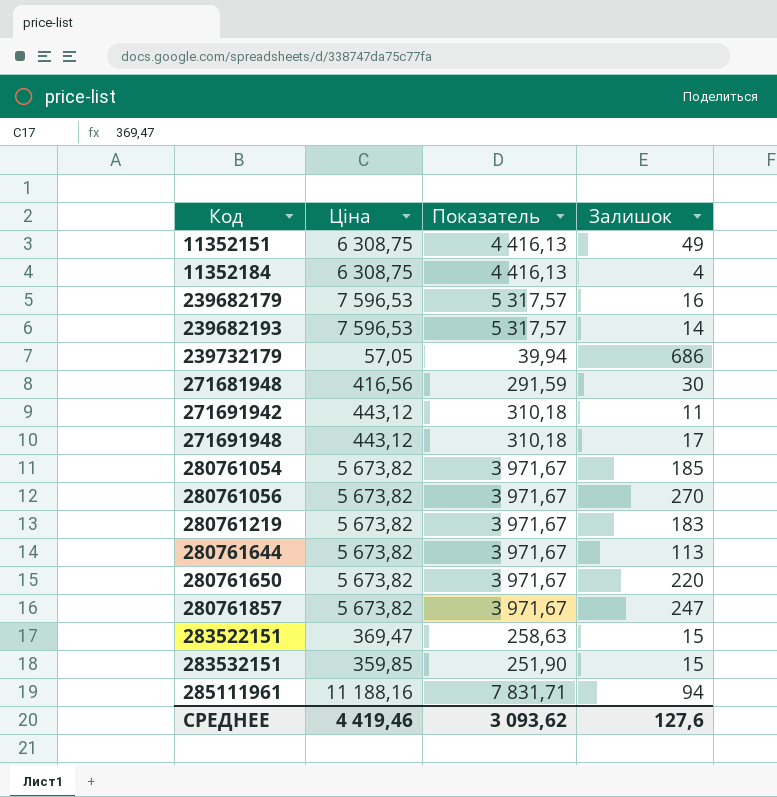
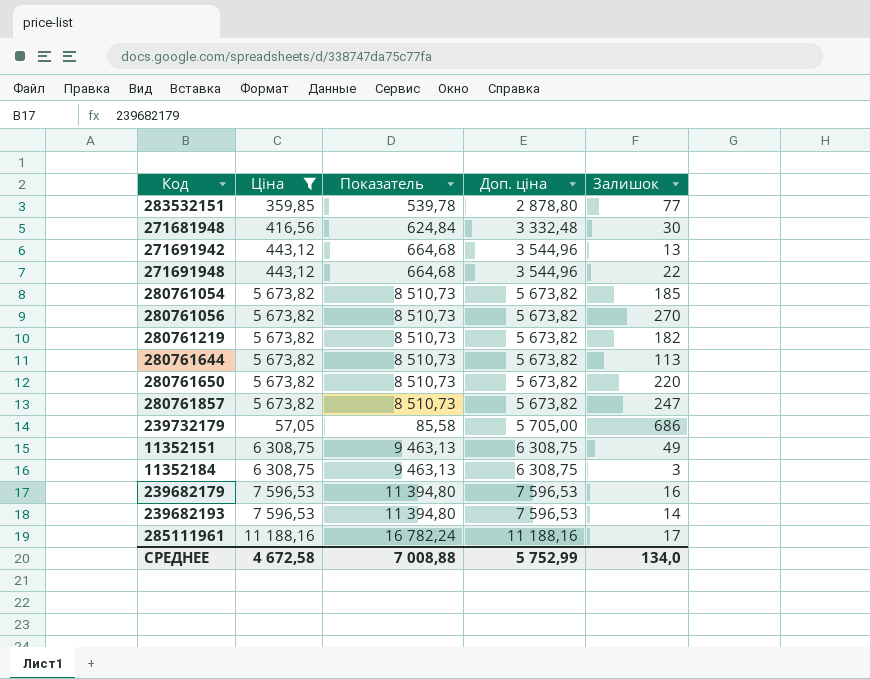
filter: none -> Ціна != 369,47
row order: Код ascending -> Доп. ціна ascending
column Показатель | formula: [Ціна] * 0,7 -> [Ціна] * 1,5
column Доп. ціна | position: none -> 4
283532151 | Залишок: 15 -> 77
271691942 | Залишок: 11 -> 13
271691948 | Залишок: 17 -> 22
280761219 | Залишок: 183 -> 182
11352184 | Залишок: 4 -> 3
285111961 | Залишок: 94 -> 17
СРЕДНЕЕ | Ціна: 4 419,46 -> 4 672,58
СРЕДНЕЕ | Показатель: 3 093,62 -> 7 008,88
СРЕДНЕЕ | Залишок: 127,6 -> 134,0

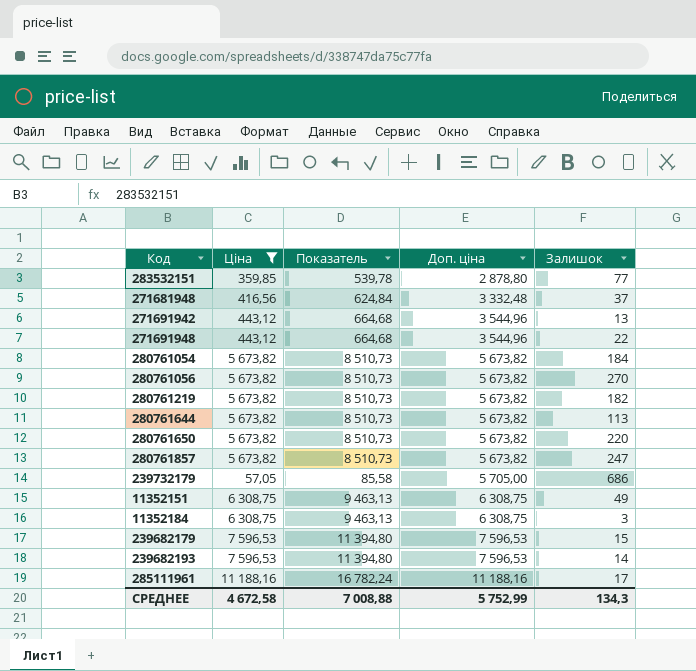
271681948 | Залишок: 30 -> 37
280761054 | Залишок: 185 -> 184
239682179 | Залишок: 16 -> 15
СРЕДНЕЕ | Залишок: 134,0 -> 134,3

